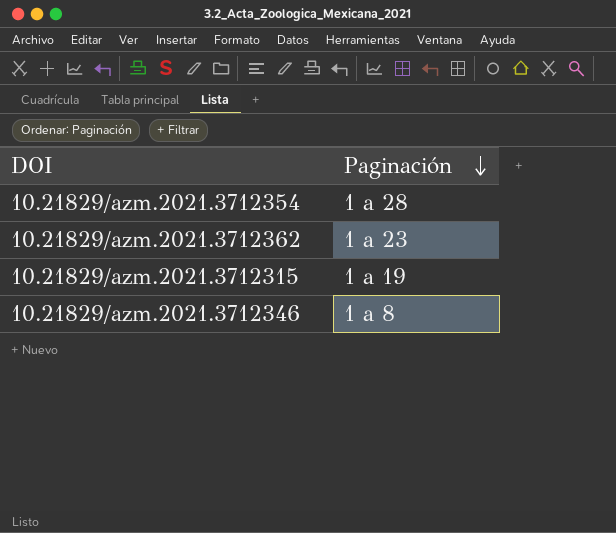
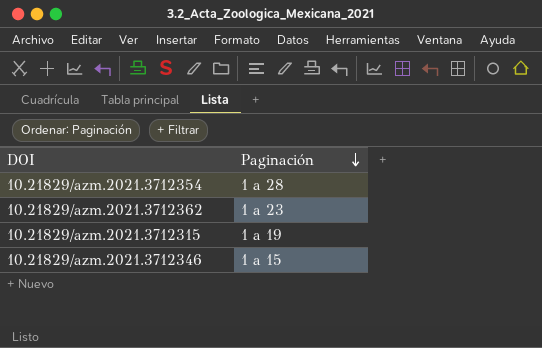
10.21829/azm.2021.3712346 | Paginación: 1 a 8 -> 1 a 15

